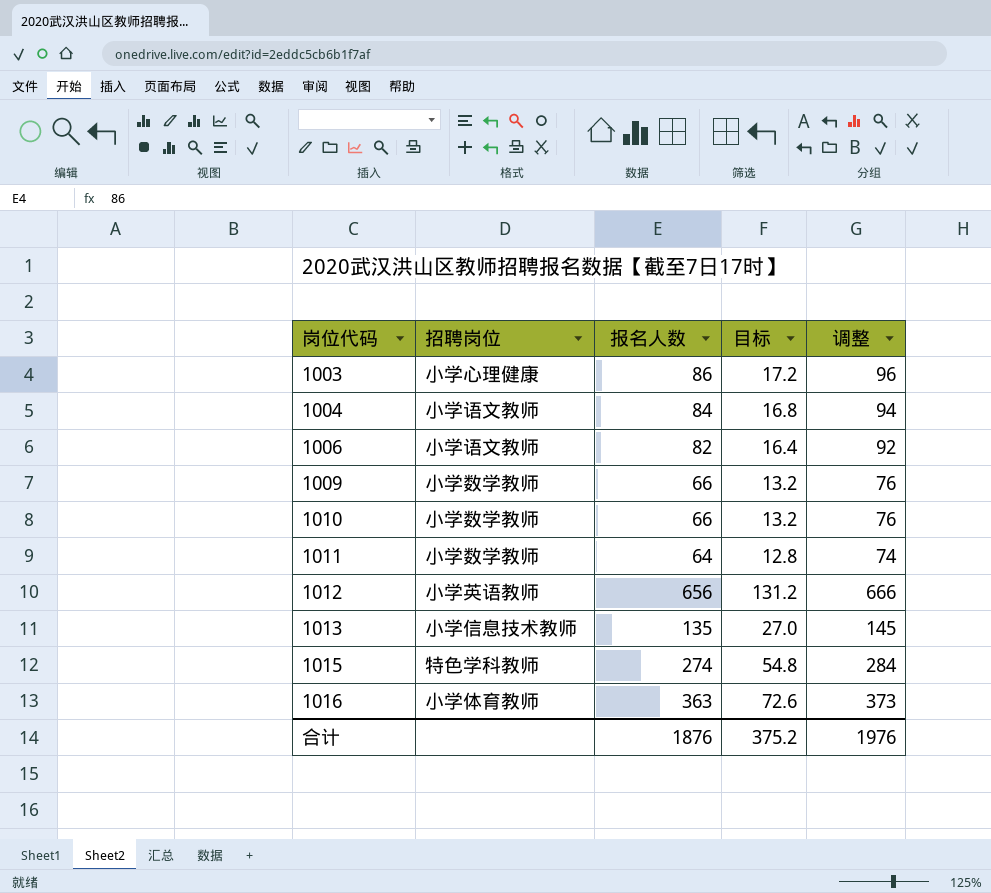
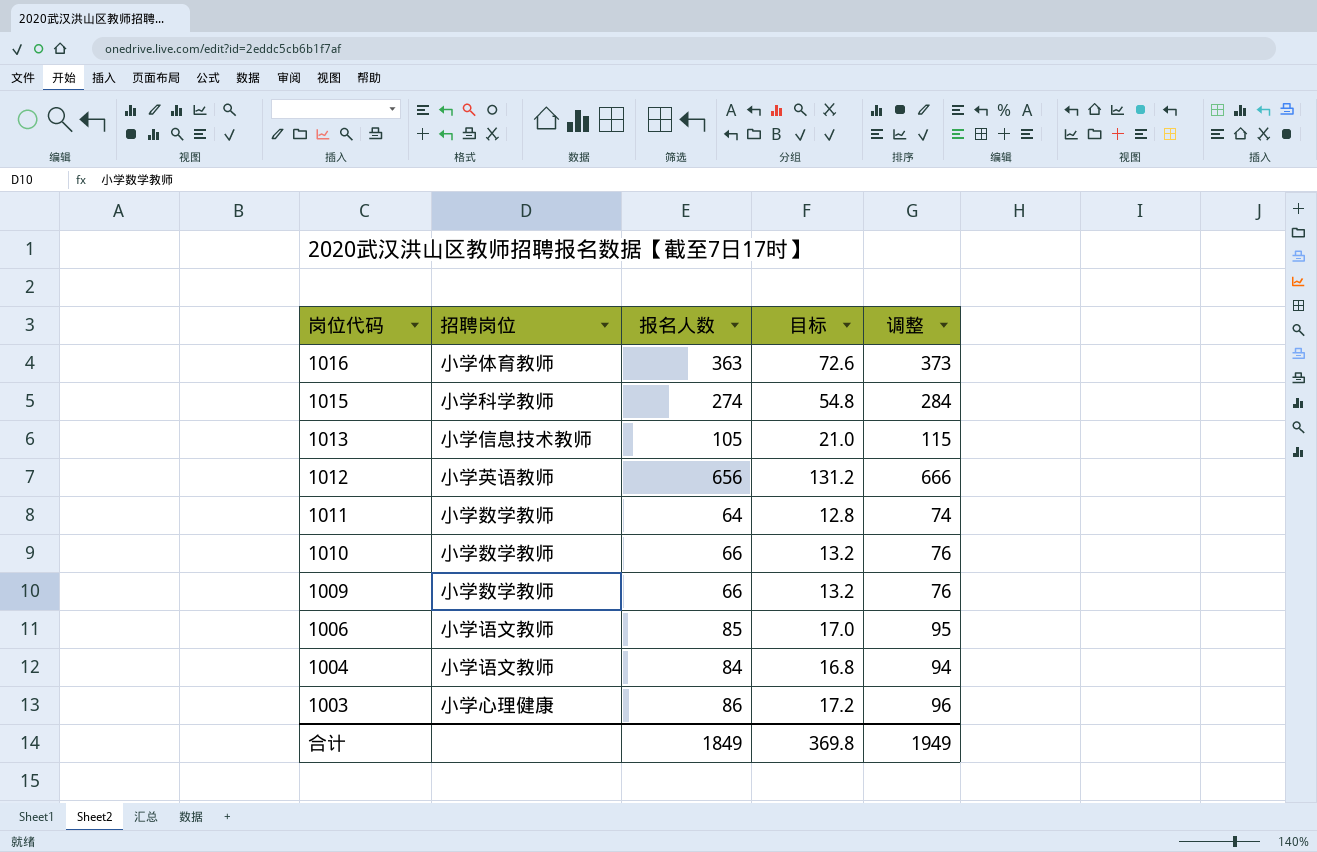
row order: 岗位代码 ascending -> 岗位代码 descending
1015 | 招聘岗位: 特色学科教师 -> 小学科学教师
1013 | 报名人数: 135 -> 105
1013 | 目标: 27.0 -> 21.0
1013 | 调整: 145 -> 115
1006 | 报名人数: 82 -> 85
1006 | 目标: 16.4 -> 17.0
1006 | 调整: 92 -> 95
合计 | 报名人数: 1876 -> 1849
合计 | 目标: 375.2 -> 369.8
合计 | 调整: 1976 -> 1949

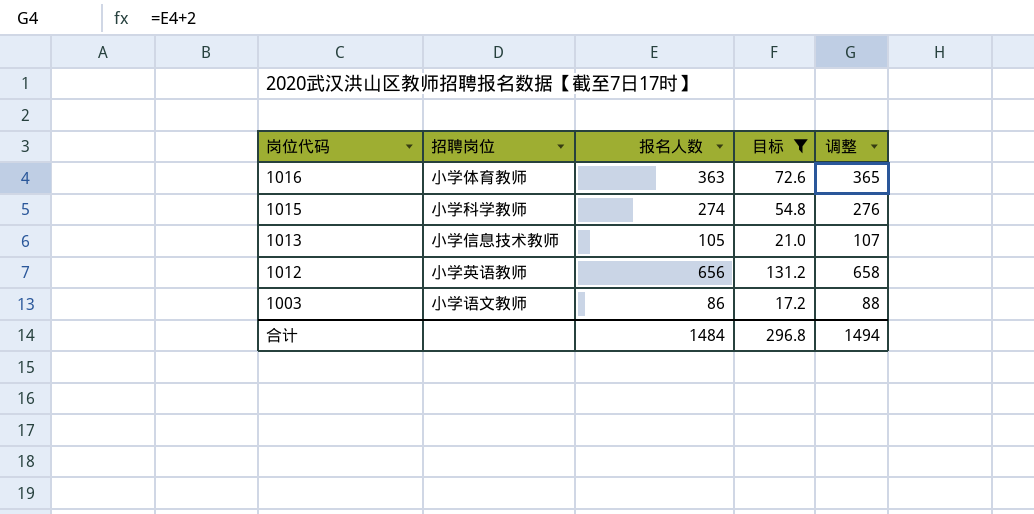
filter: none -> 目标 >= 17.2
column 调整 | formula: [报名人数] + 10 -> [报名人数] + 2
1003 | 招聘岗位: 小学心理健康 -> 小学语文教师
合计 | 报名人数: 1849 -> 1484
合计 | 目标: 369.8 -> 296.8
合计 | 调整: 1949 -> 1494

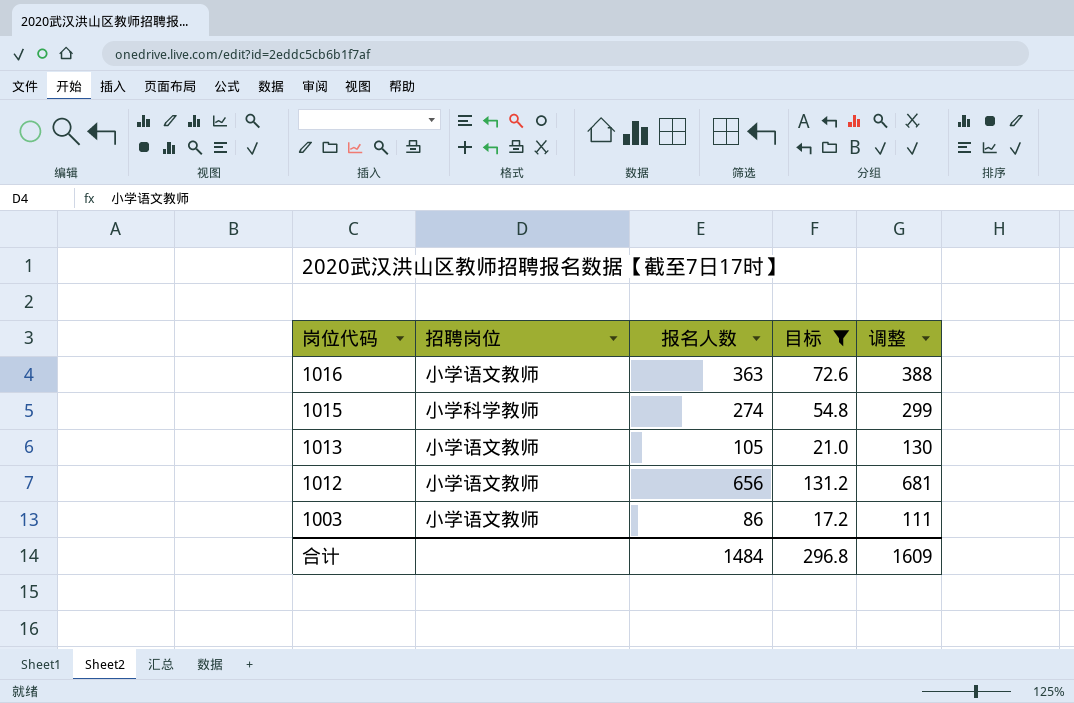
column 调整 | formula: [报名人数] + 2 -> [报名人数] + 25
1016 | 招聘岗位: 小学体育教师 -> 小学语文教师
1013 | 招聘岗位: 小学信息技术教师 -> 小学语文教师
1012 | 招聘岗位: 小学英语教师 -> 小学语文教师
合计 | 调整: 1494 -> 1609

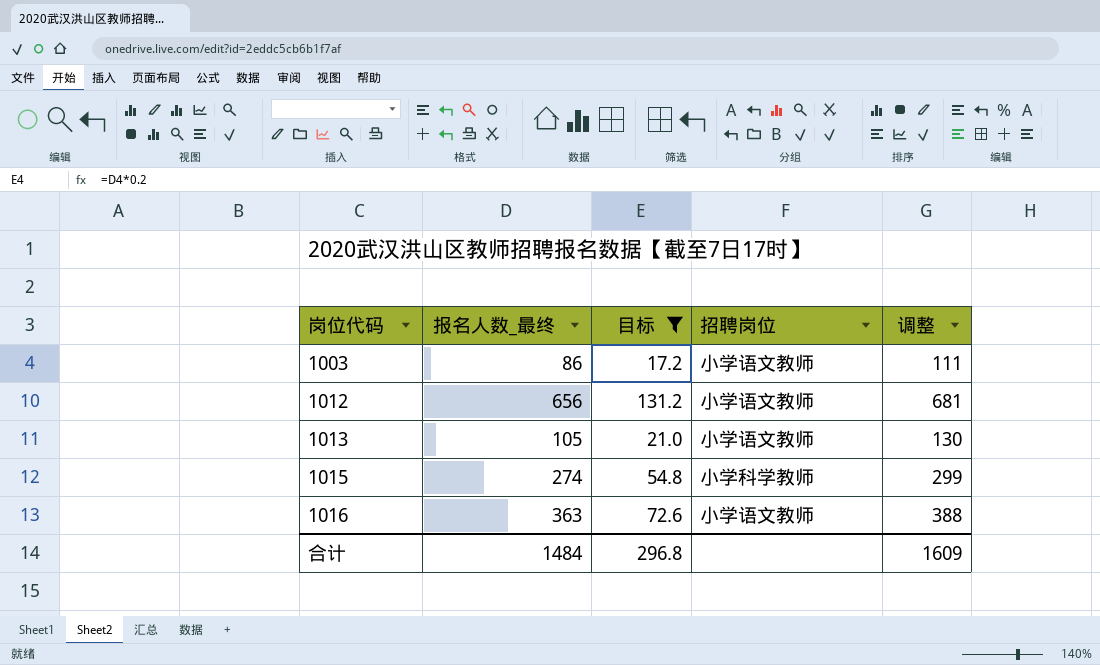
row order: 岗位代码 descending -> 岗位代码 ascending
column name: 报名人数 -> 报名人数_最终
column 招聘岗位 | position: 2 -> 4

